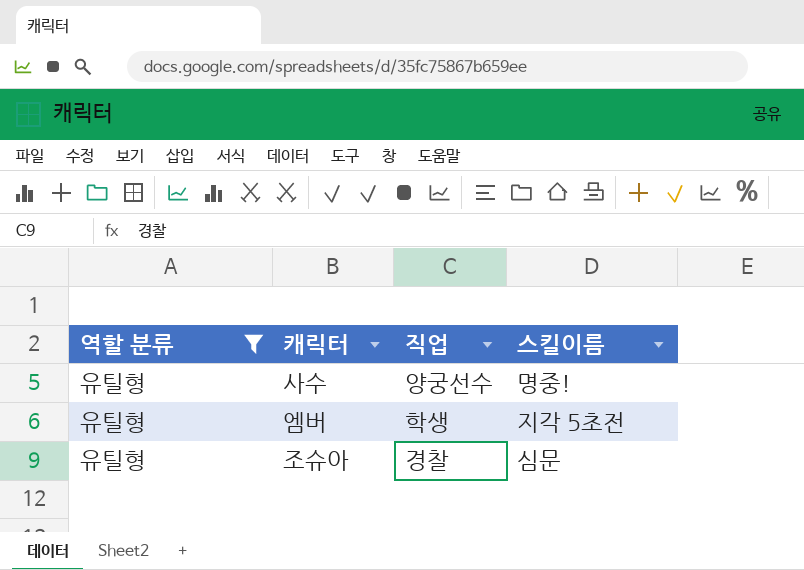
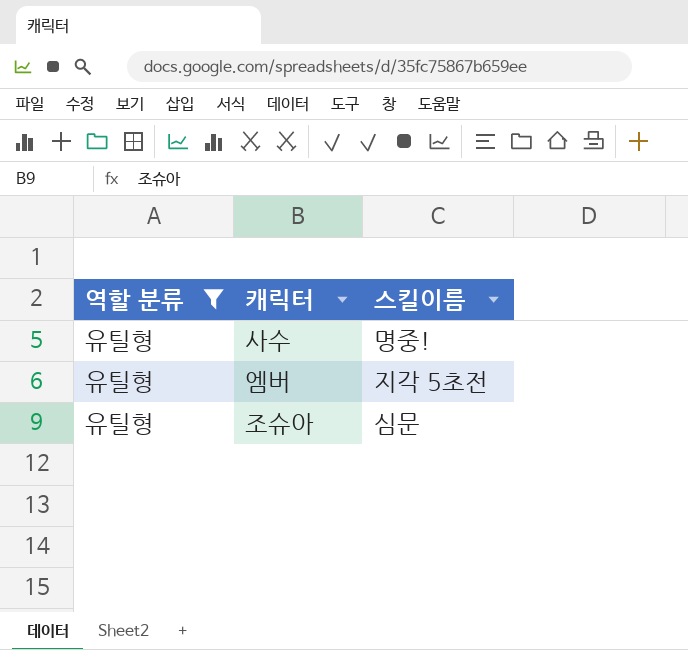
column 직업 | position: 3 -> none

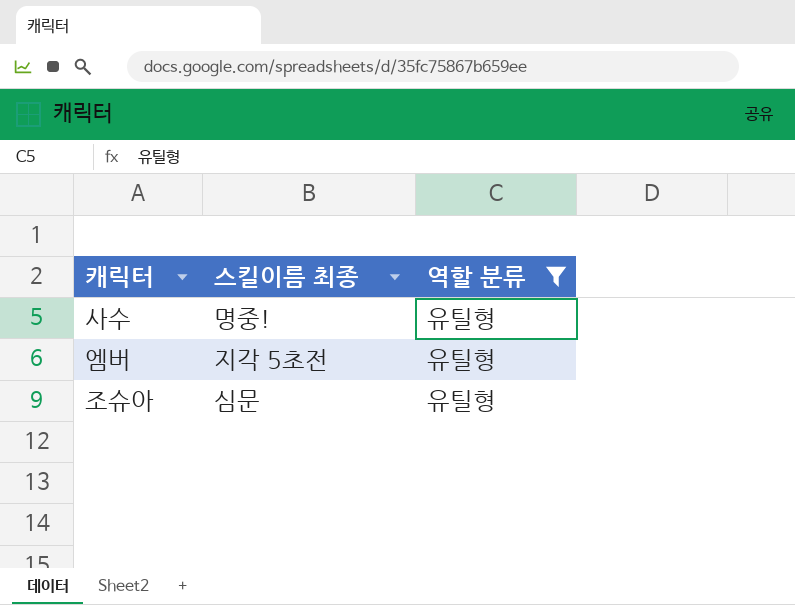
column name: 스킬이름 -> 스킬이름 최종
column 역할 분류 | position: 1 -> 3

